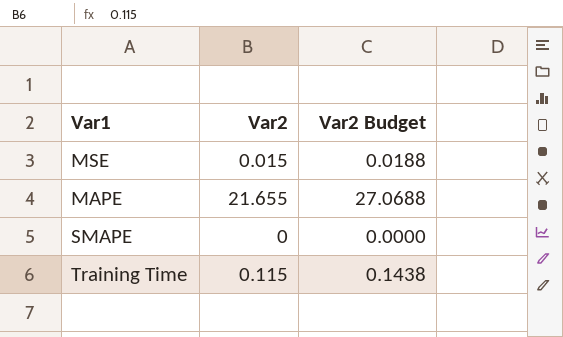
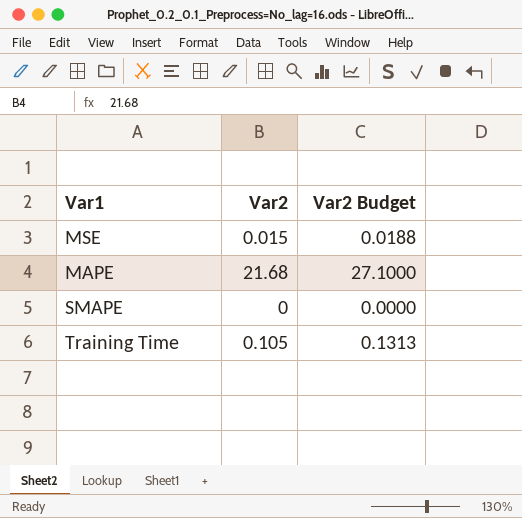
MAPE | Var2: 21.655 -> 21.68
MAPE | Var2 Budget: 27.0688 -> 27.1000
Training Time | Var2: 0.115 -> 0.105
Training Time | Var2 Budget: 0.1438 -> 0.1313

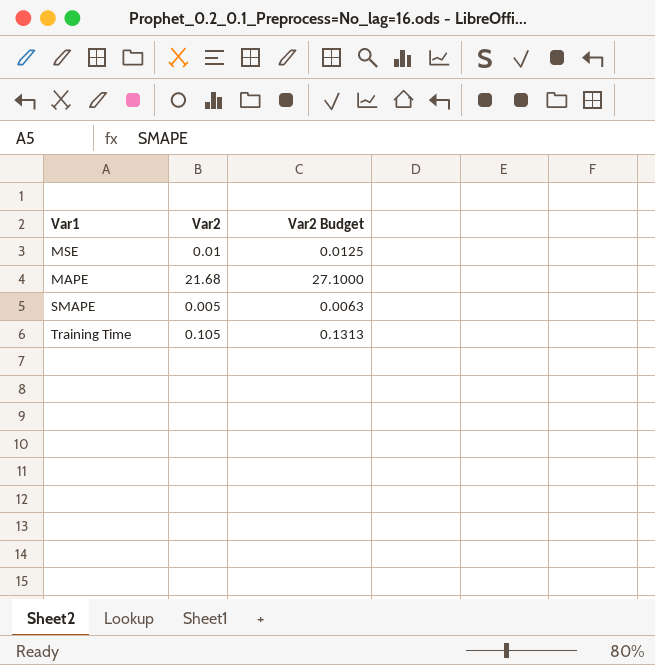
MSE | Var2: 0.015 -> 0.01
MSE | Var2 Budget: 0.0188 -> 0.0125
SMAPE | Var2: 0 -> 0.005
SMAPE | Var2 Budget: 0.0000 -> 0.0063

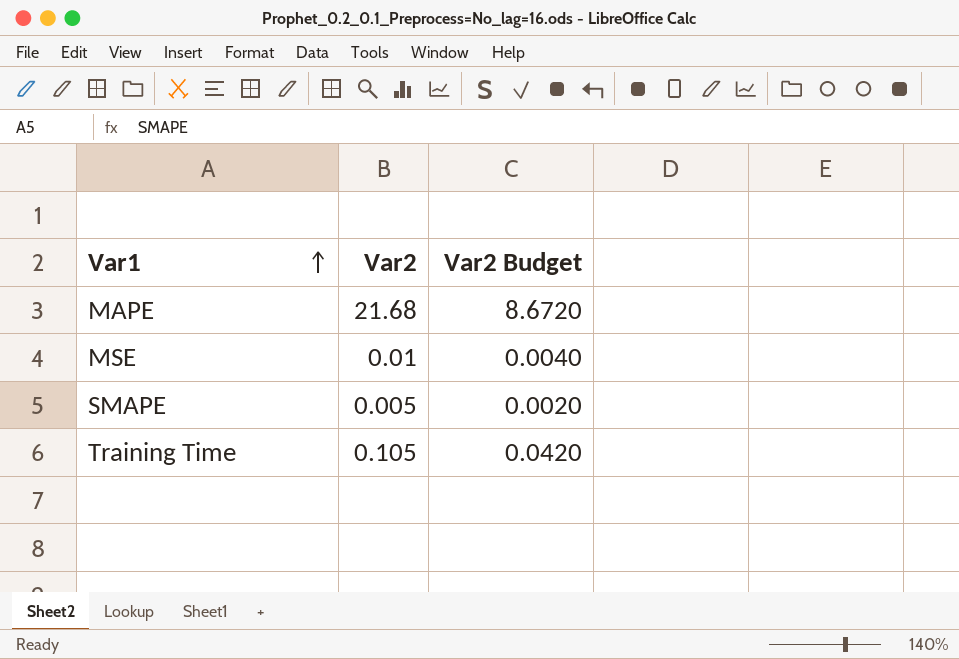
row order: none -> Var1 ascending
column Var2 Budget | formula: [Var2] * 1.25 -> [Var2] * 0.4

